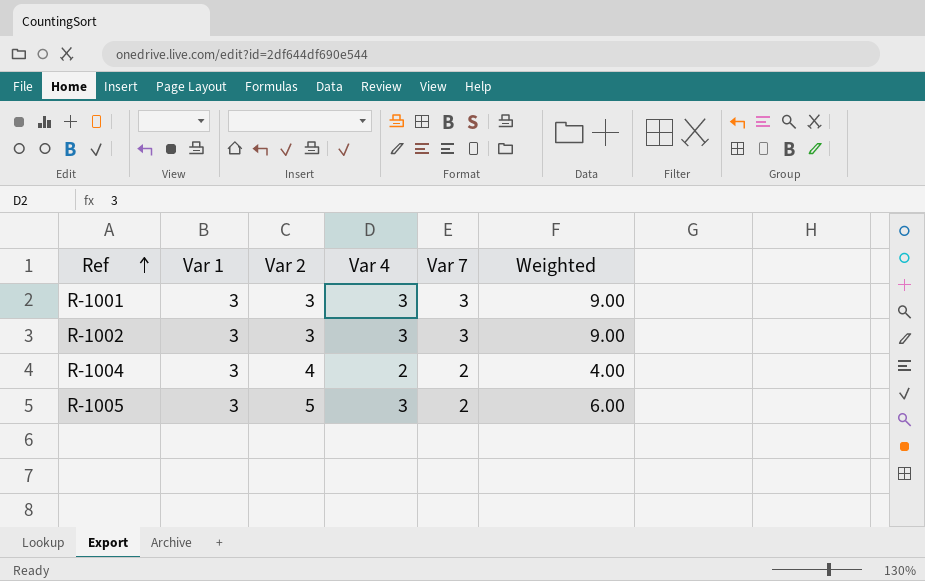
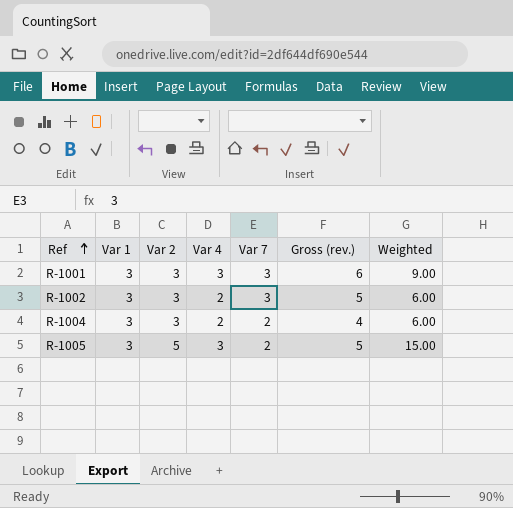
column Gross (rev.) | formula: none -> [Var 4] + [Var 7]
column Weighted | formula: [Var 4] * [Var 7] -> [Var 2] * [Var 4]
R-1002 | Var 4: 3 -> 2
R-1004 | Var 2: 4 -> 3

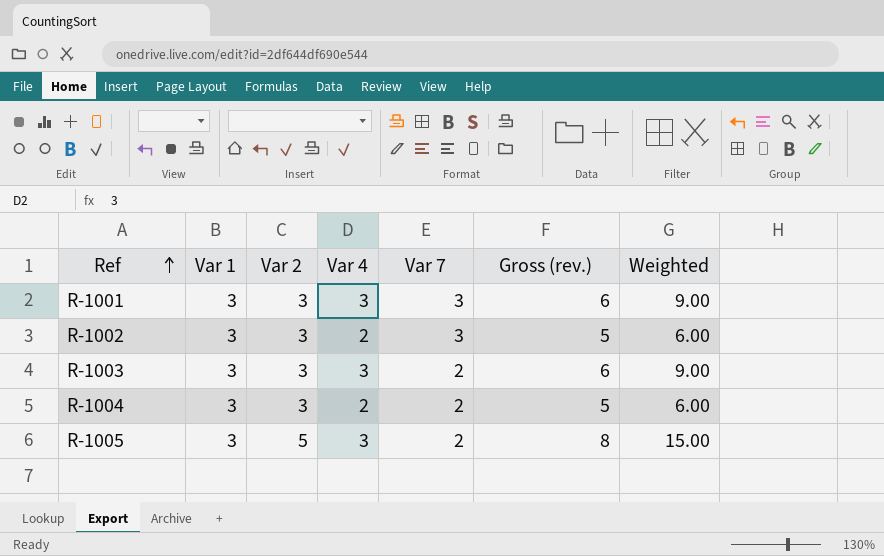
column Gross (rev.) | formula: [Var 4] + [Var 7] -> [Var 2] + [Var 4]
row R-1003: none -> 3 | 3 | 3 | 2 | 6 | 9.00

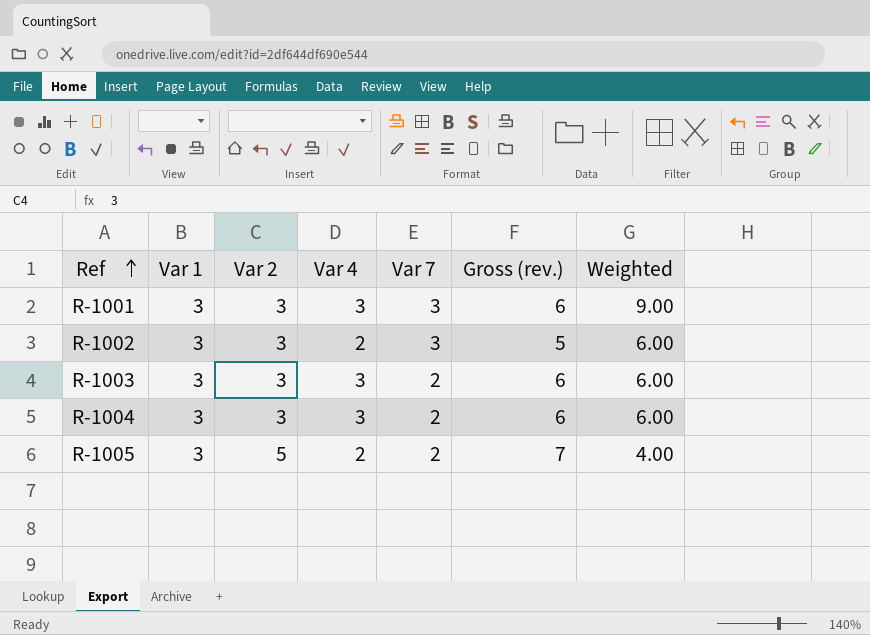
column Weighted | formula: [Var 2] * [Var 4] -> [Var 4] * [Var 7]
R-1004 | Var 4: 2 -> 3
R-1004 | Gross (rev.): 5 -> 6
R-1005 | Var 4: 3 -> 2
R-1005 | Gross (rev.): 8 -> 7

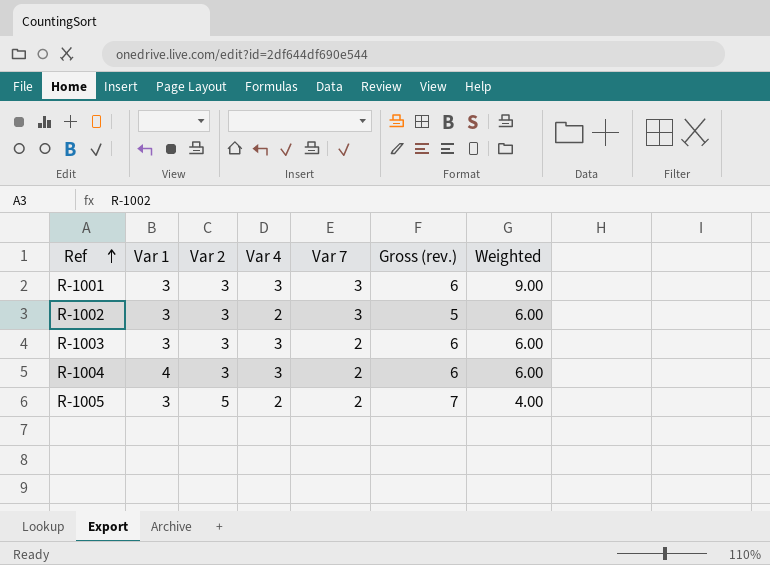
R-1004 | Var 1: 3 -> 4

